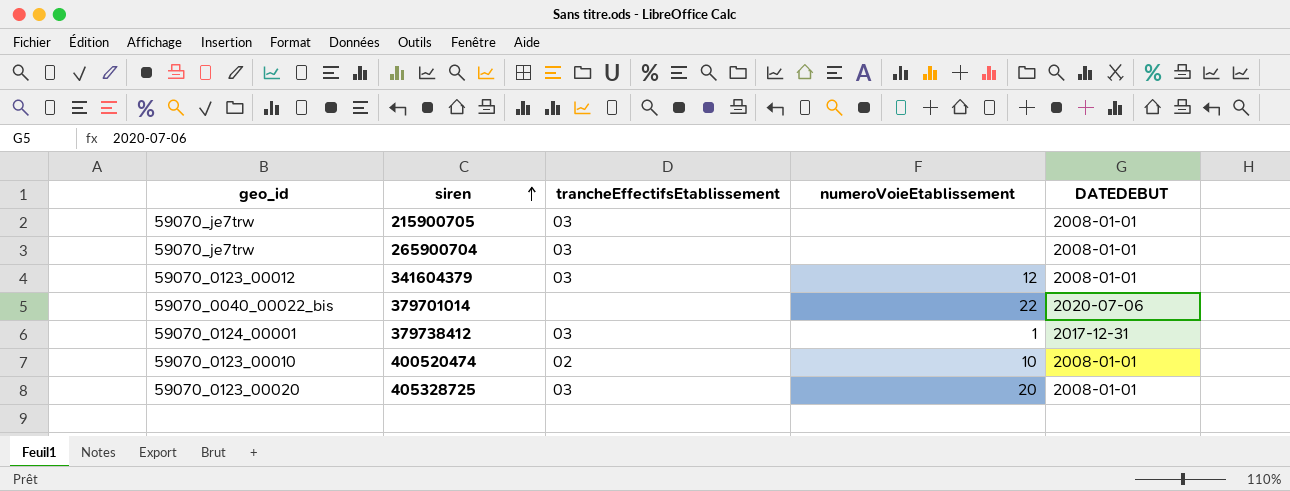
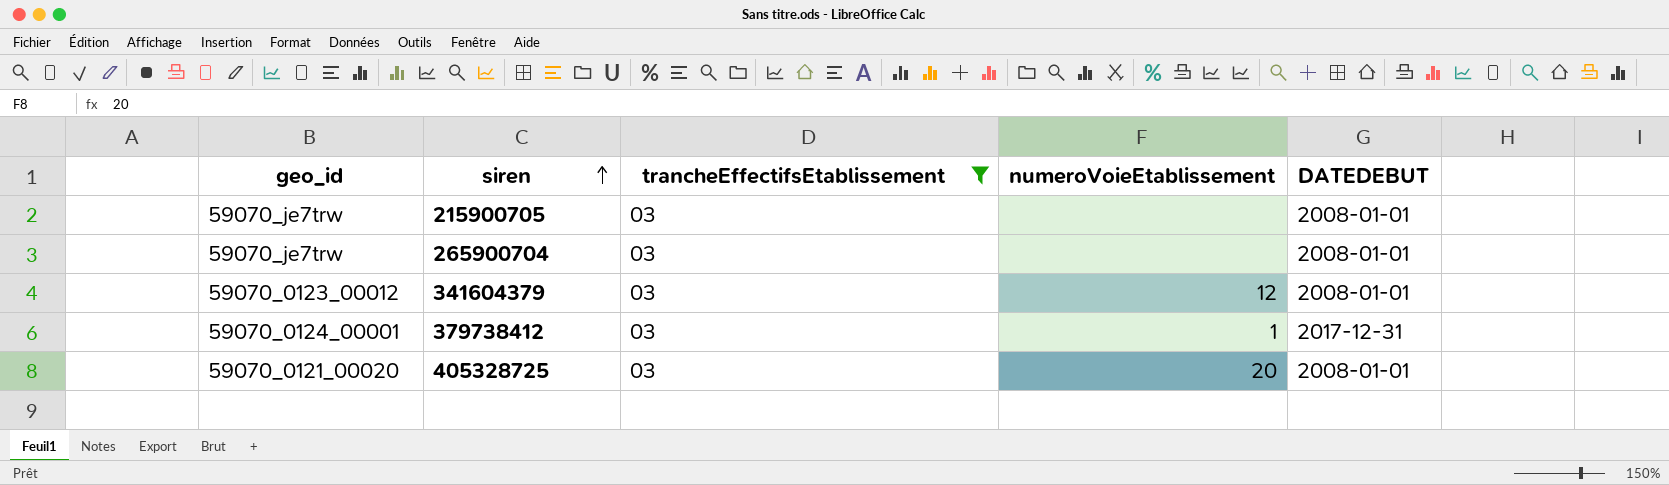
filter: none -> trancheEffectifsEtablissement = 03
405328725 | geo_id: 59070_0123_00020 -> 59070_0121_00020

